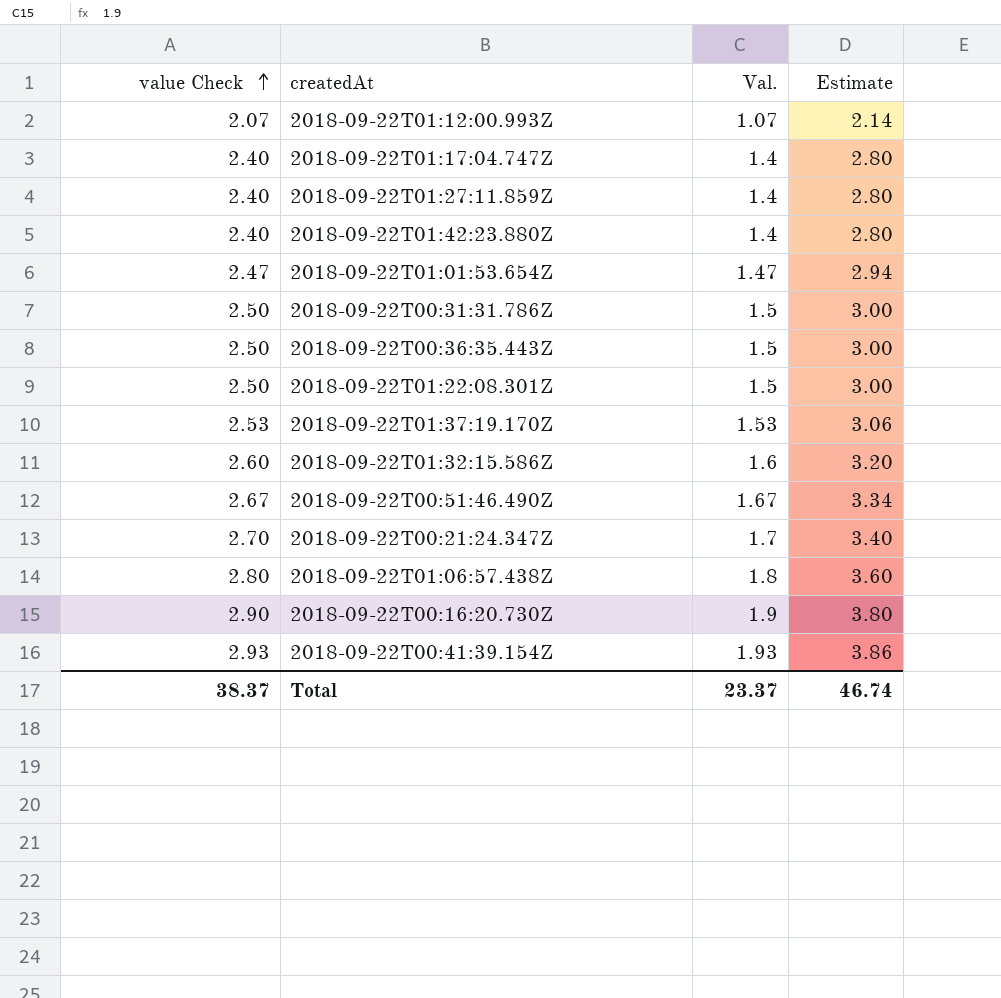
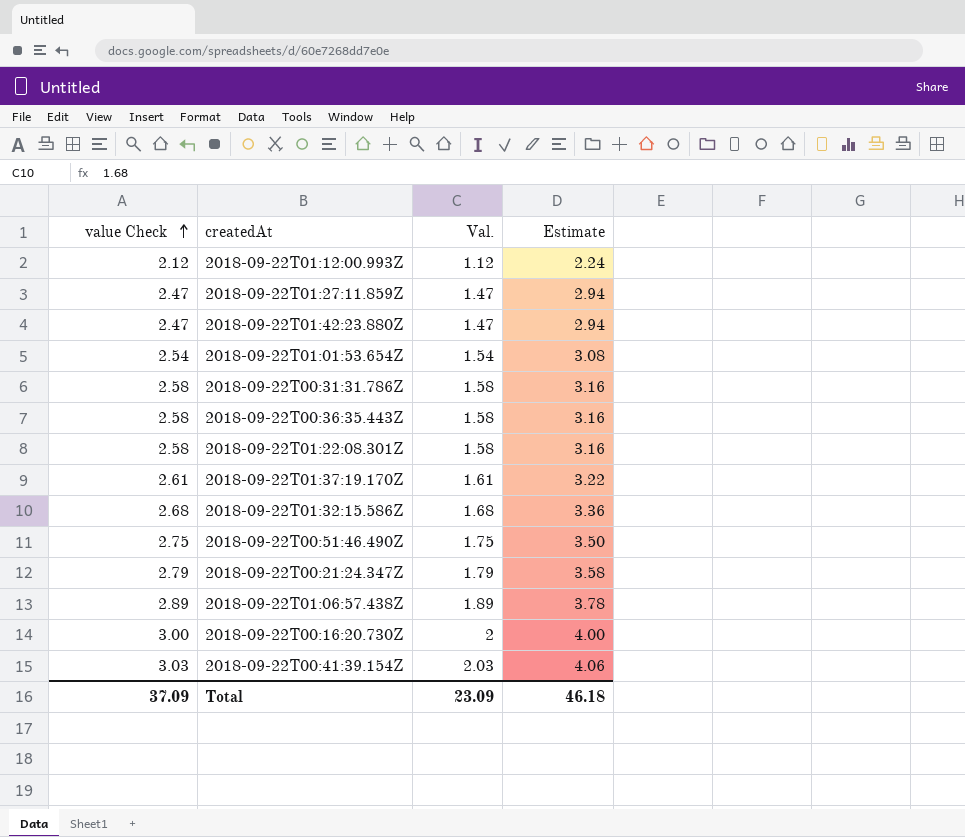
row 2018-09-22T01:17:04.747Z: 2.40 | 1.4 | 2.80 -> none
2018-09-22T01:12:00.993Z | value Check: 2.07 -> 2.12
2018-09-22T01:12:00.993Z | Val.: 1.07 -> 1.12
2018-09-22T01:12:00.993Z | Estimate: 2.14 -> 2.24
2018-09-22T01:27:11.859Z | value Check: 2.40 -> 2.47
2018-09-22T01:27:11.859Z | Val.: 1.4 -> 1.47
2018-09-22T01:27:11.859Z | Estimate: 2.80 -> 2.94
2018-09-22T01:42:23.880Z | value Check: 2.40 -> 2.47
2018-09-22T01:42:23.880Z | Val.: 1.4 -> 1.47
2018-09-22T01:42:23.880Z | Estimate: 2.80 -> 2.94
2018-09-22T01:01:53.654Z | value Check: 2.47 -> 2.54
2018-09-22T01:01:53.654Z | Val.: 1.47 -> 1.54
2018-09-22T01:01:53.654Z | Estimate: 2.94 -> 3.08
2018-09-22T00:31:31.786Z | value Check: 2.50 -> 2.58
2018-09-22T00:31:31.786Z | Val.: 1.5 -> 1.58
2018-09-22T00:31:31.786Z | Estimate: 3.00 -> 3.16
2018-09-22T00:36:35.443Z | value Check: 2.50 -> 2.58
2018-09-22T00:36:35.443Z | Val.: 1.5 -> 1.58
2018-09-22T00:36:35.443Z | Estimate: 3.00 -> 3.16
2018-09-22T01:22:08.301Z | value Check: 2.50 -> 2.58
2018-09-22T01:22:08.301Z | Val.: 1.5 -> 1.58
2018-09-22T01:22:08.301Z | Estimate: 3.00 -> 3.16
2018-09-22T01:37:19.170Z | value Check: 2.53 -> 2.61
2018-09-22T01:37:19.170Z | Val.: 1.53 -> 1.61
2018-09-22T01:37:19.170Z | Estimate: 3.06 -> 3.22
2018-09-22T01:32:15.586Z | value Check: 2.60 -> 2.68
2018-09-22T01:32:15.586Z | Val.: 1.6 -> 1.68
2018-09-22T01:32:15.586Z | Estimate: 3.20 -> 3.36
2018-09-22T00:51:46.490Z | value Check: 2.67 -> 2.75
2018-09-22T00:51:46.490Z | Val.: 1.67 -> 1.75
2018-09-22T00:51:46.490Z | Estimate: 3.34 -> 3.50
2018-09-22T00:21:24.347Z | value Check: 2.70 -> 2.79
2018-09-22T00:21:24.347Z | Val.: 1.7 -> 1.79
2018-09-22T00:21:24.347Z | Estimate: 3.40 -> 3.58
2018-09-22T01:06:57.438Z | value Check: 2.80 -> 2.89
2018-09-22T01:06:57.438Z | Val.: 1.8 -> 1.89
2018-09-22T01:06:57.438Z | Estimate: 3.60 -> 3.78
2018-09-22T00:16:20.730Z | value Check: 2.90 -> 3.00
2018-09-22T00:16:20.730Z | Val.: 1.9 -> 2
2018-09-22T00:16:20.730Z | Estimate: 3.80 -> 4.00
2018-09-22T00:41:39.154Z | value Check: 2.93 -> 3.03
2018-09-22T00:41:39.154Z | Val.: 1.93 -> 2.03
2018-09-22T00:41:39.154Z | Estimate: 3.86 -> 4.06
Total | value Check: 38.37 -> 37.09
Total | Val.: 23.37 -> 23.09
Total | Estimate: 46.74 -> 46.18

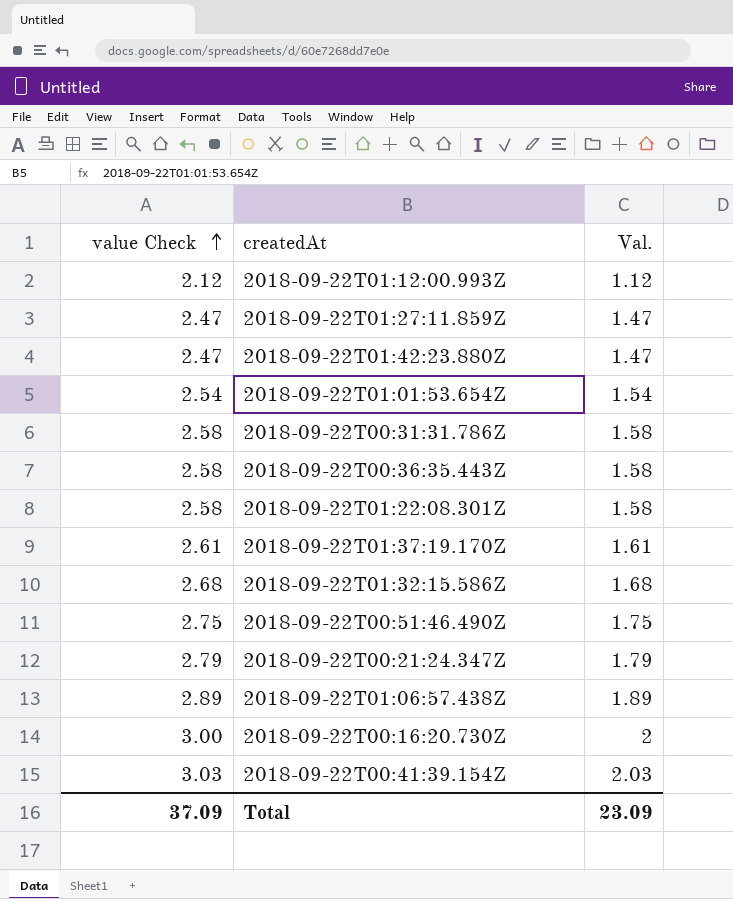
column Estimate | formula: [Val.] * 2 -> none

